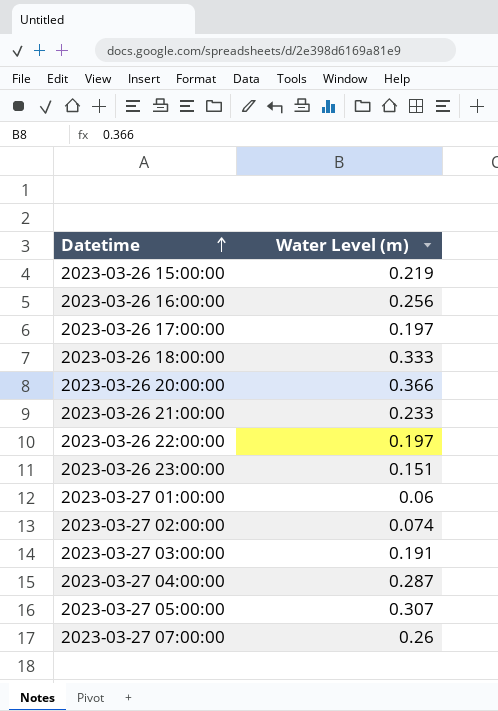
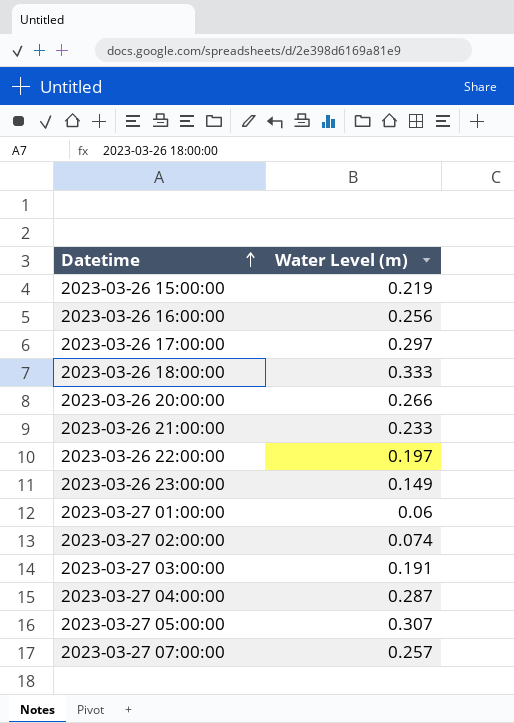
2023-03-26 17:00:00 | Water Level (m): 0.197 -> 0.297
2023-03-26 20:00:00 | Water Level (m): 0.366 -> 0.266
2023-03-26 23:00:00 | Water Level (m): 0.151 -> 0.149
2023-03-27 07:00:00 | Water Level (m): 0.26 -> 0.257

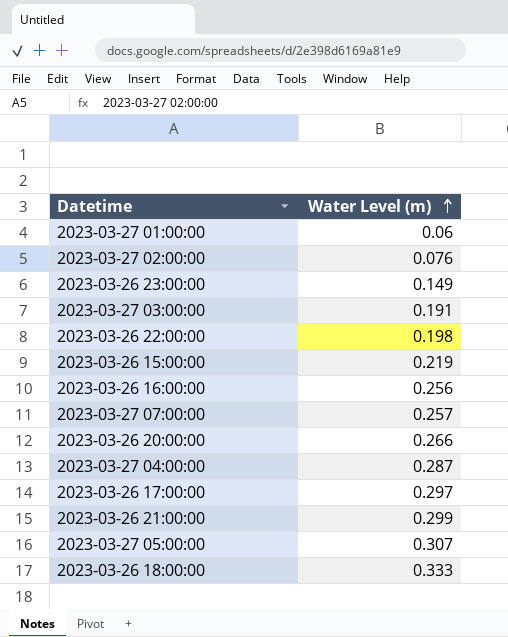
row order: Datetime ascending -> Water Level (m) ascending
2023-03-27 02:00:00 | Water Level (m): 0.074 -> 0.076
2023-03-26 22:00:00 | Water Level (m): 0.197 -> 0.198
2023-03-26 21:00:00 | Water Level (m): 0.233 -> 0.299

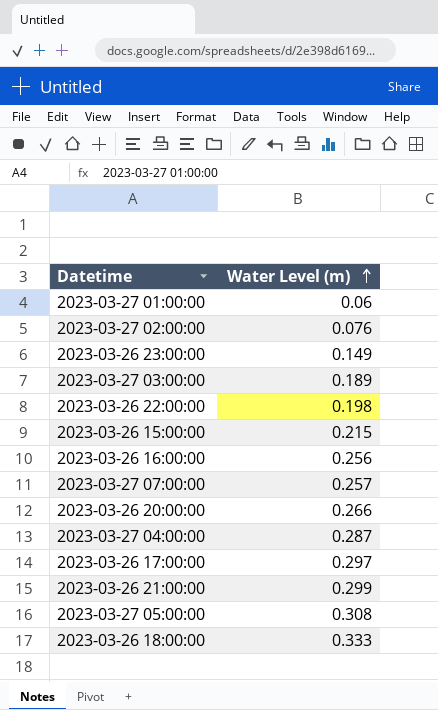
2023-03-27 03:00:00 | Water Level (m): 0.191 -> 0.189
2023-03-26 15:00:00 | Water Level (m): 0.219 -> 0.215
2023-03-27 05:00:00 | Water Level (m): 0.307 -> 0.308

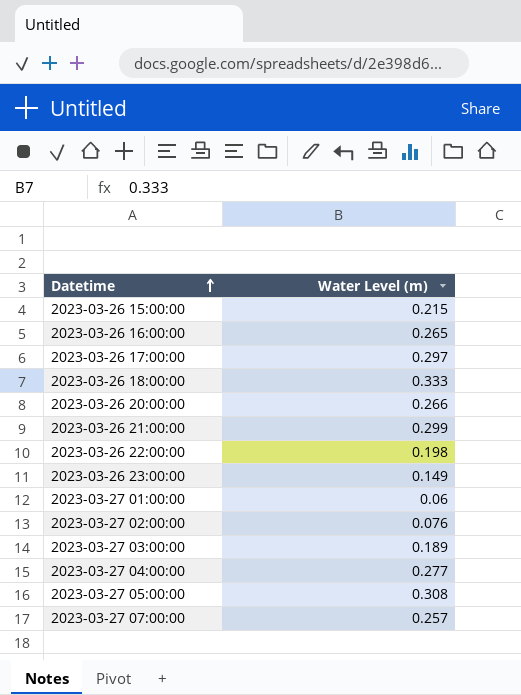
row order: Water Level (m) ascending -> Datetime ascending
2023-03-26 16:00:00 | Water Level (m): 0.256 -> 0.265
2023-03-27 04:00:00 | Water Level (m): 0.287 -> 0.277

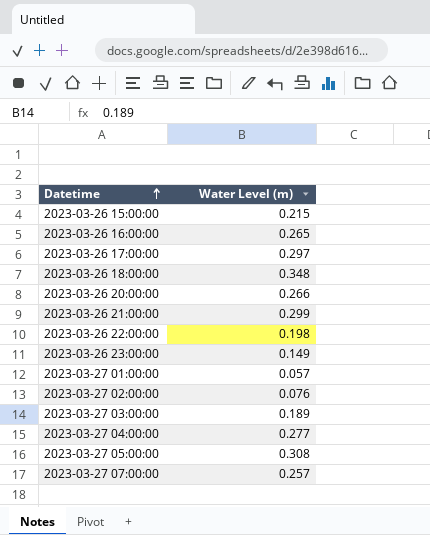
2023-03-26 18:00:00 | Water Level (m): 0.333 -> 0.348
2023-03-27 01:00:00 | Water Level (m): 0.06 -> 0.057

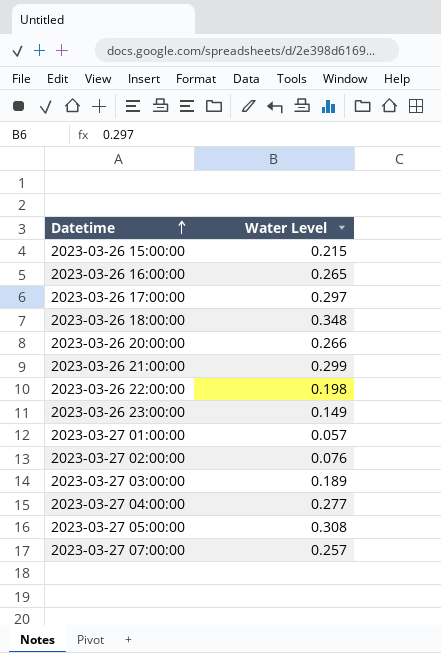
column name: Water Level (m) -> Water Level

